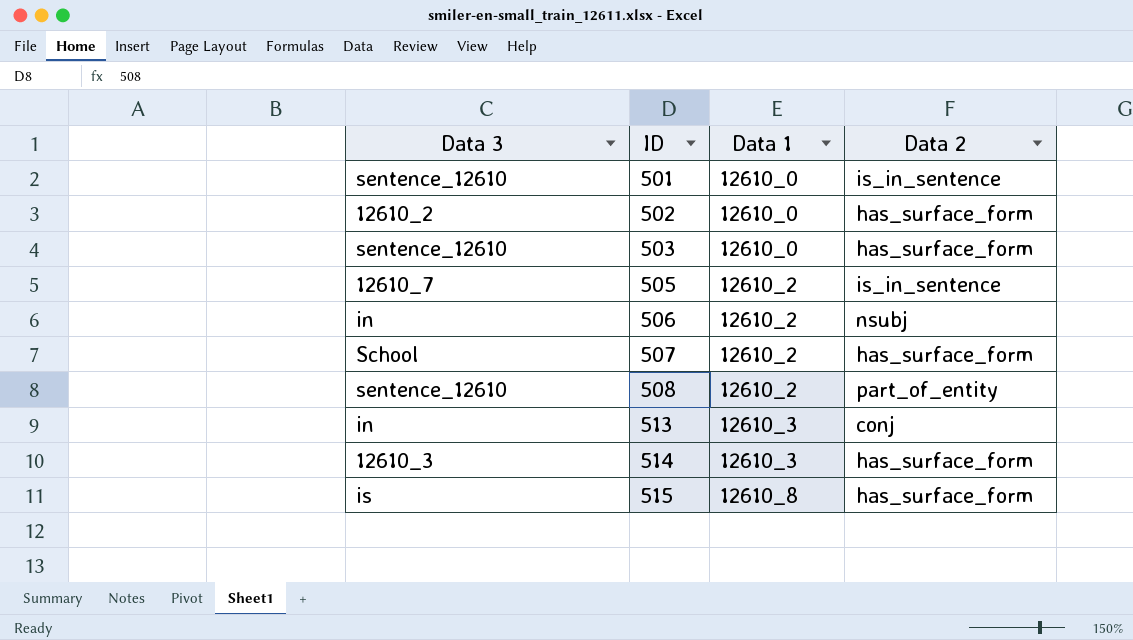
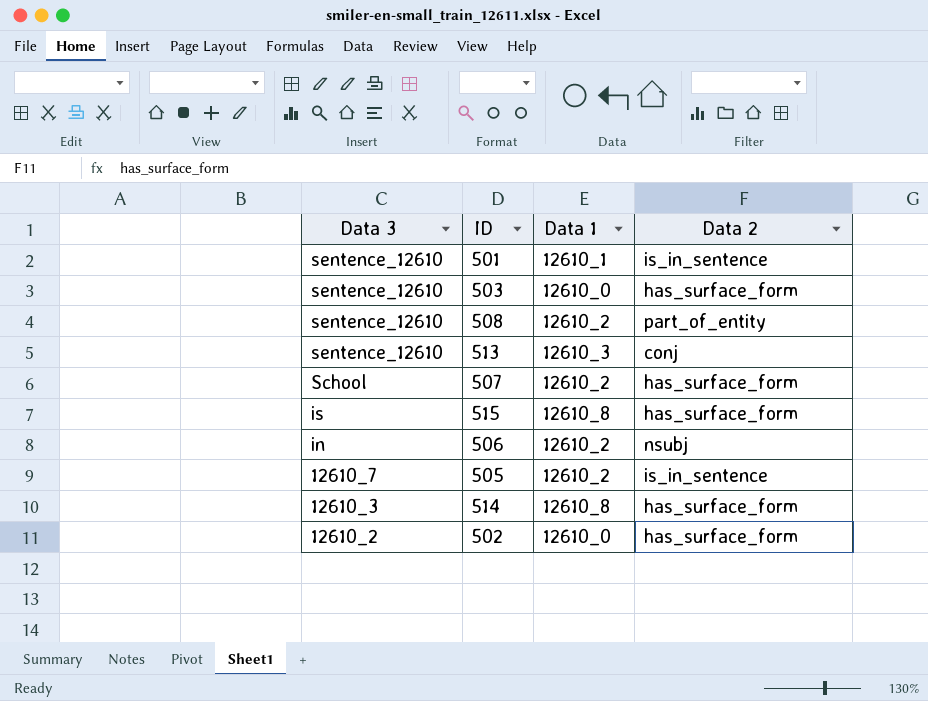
row order: ID ascending -> Data 3 descending
501 | Data 1: 12610_0 -> 12610_1
513 | Data 3: in -> sentence_12610
514 | Data 1: 12610_3 -> 12610_8

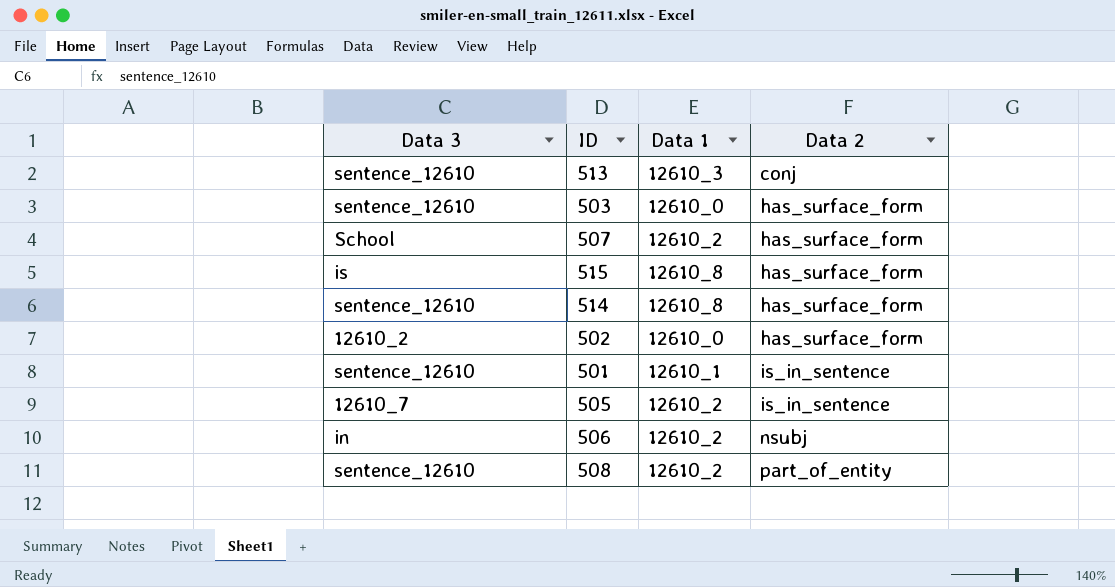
row order: Data 3 descending -> Data 2 ascending
514 | Data 3: 12610_3 -> sentence_12610

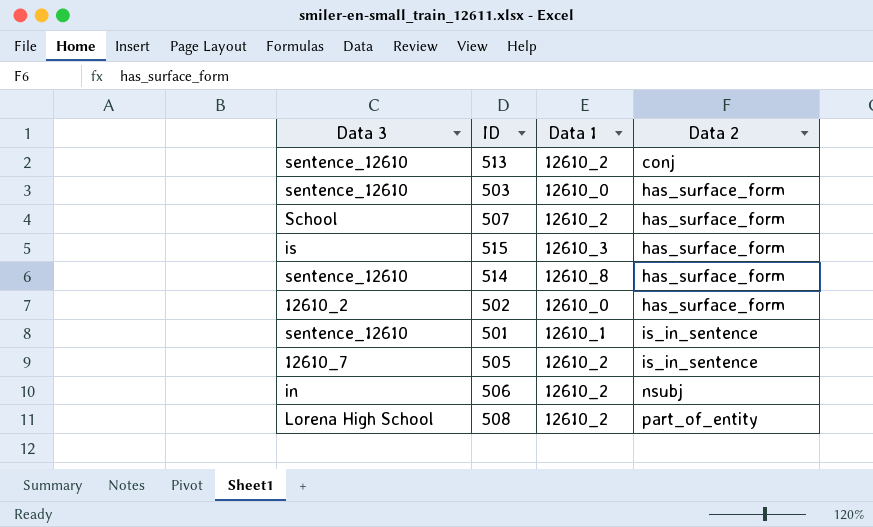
513 | Data 1: 12610_3 -> 12610_2
515 | Data 1: 12610_8 -> 12610_3
508 | Data 3: sentence_12610 -> Lorena High School

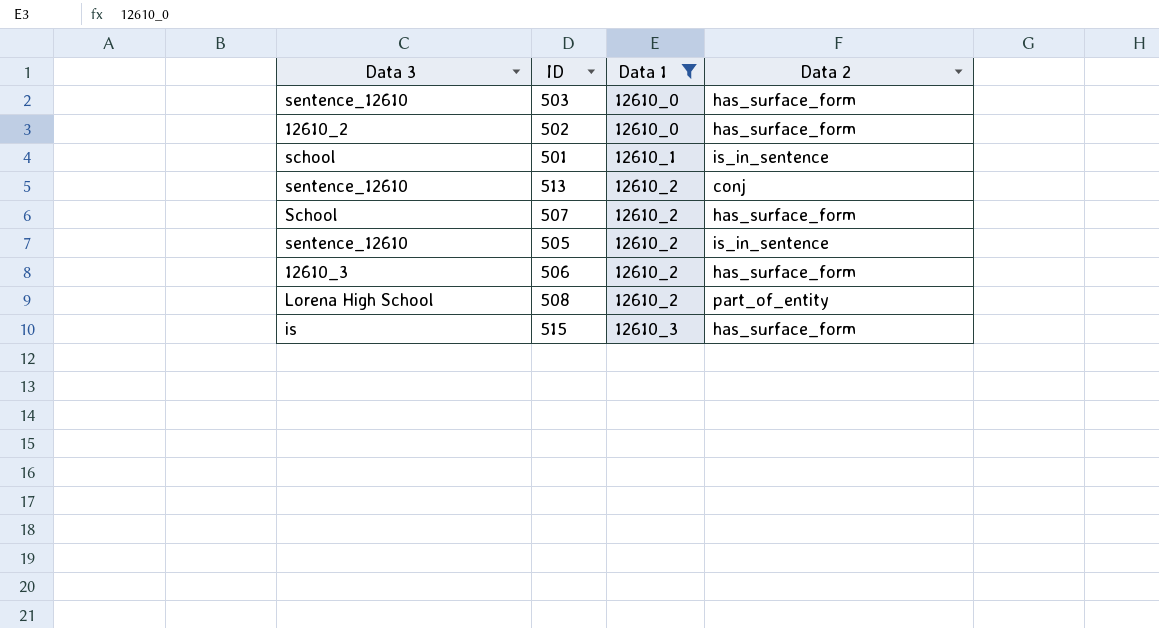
filter: none -> Data 1 != 12610_8
row order: Data 2 ascending -> Data 1 ascending
501 | Data 3: sentence_12610 -> school
505 | Data 3: 12610_7 -> sentence_12610
506 | Data 3: in -> 12610_3
506 | Data 2: nsubj -> has_surface_form

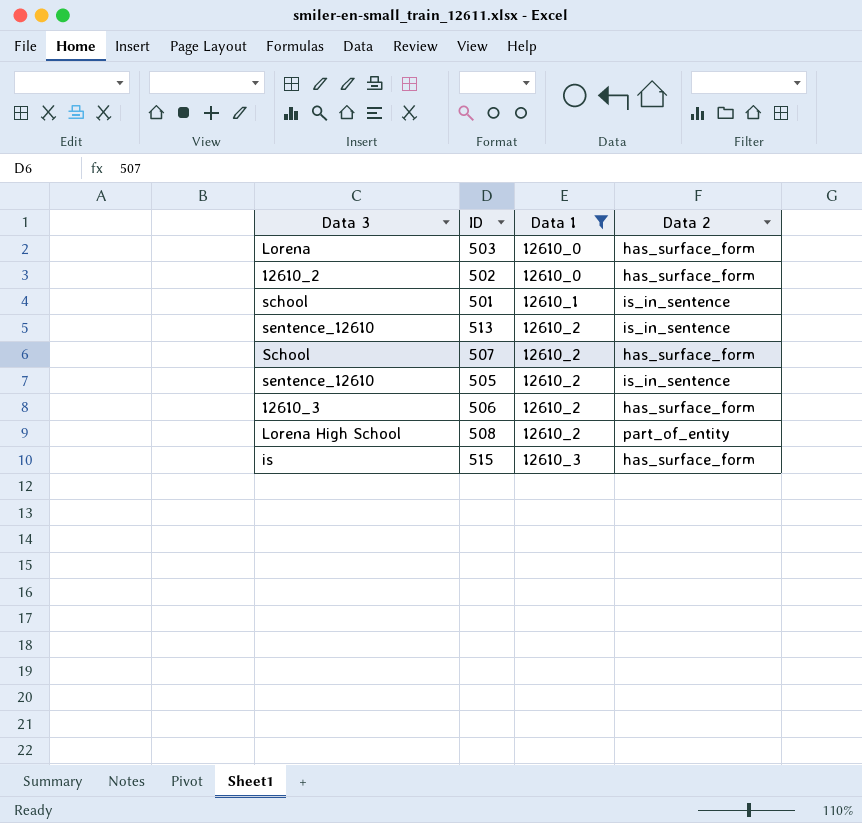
503 | Data 3: sentence_12610 -> Lorena
513 | Data 2: conj -> is_in_sentence

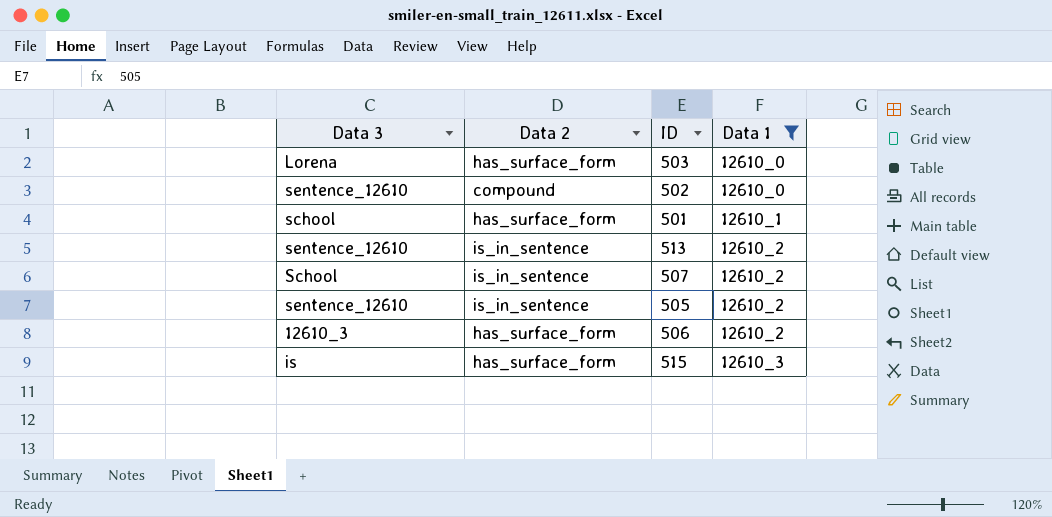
column Data 2 | position: 4 -> 2
row 508: Lorena High School | 12610_2 | part_of_entity -> none
502 | Data 3: 12610_2 -> sentence_12610
502 | Data 2: has_surface_form -> compound
501 | Data 2: is_in_sentence -> has_surface_form
507 | Data 2: has_surface_form -> is_in_sentence

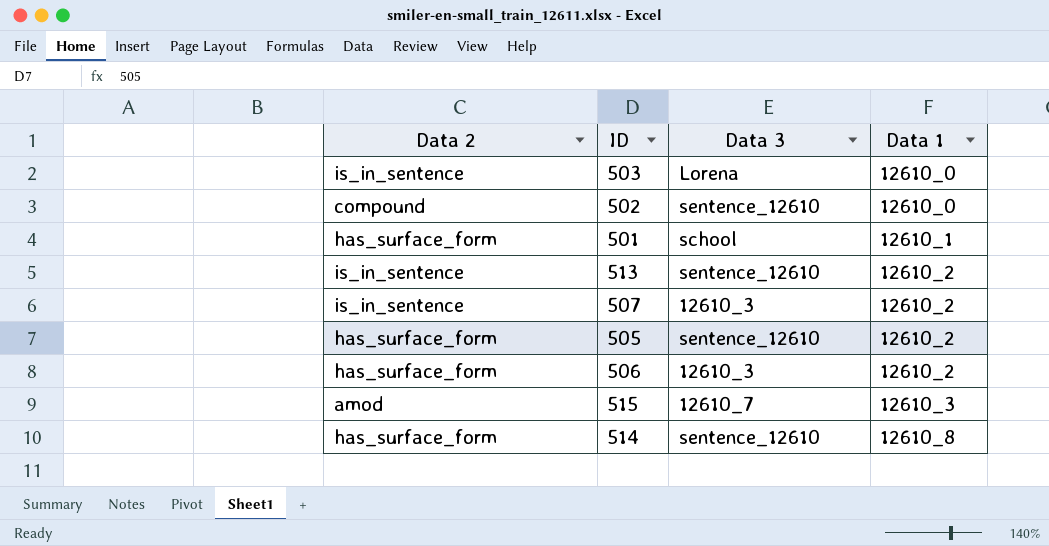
filter: Data 1 != 12610_8 -> none
column Data 3 | position: 1 -> 3
503 | Data 2: has_surface_form -> is_in_sentence
507 | Data 3: School -> 12610_3
505 | Data 2: is_in_sentence -> has_surface_form
515 | Data 2: has_surface_form -> amod
515 | Data 3: is -> 12610_7

